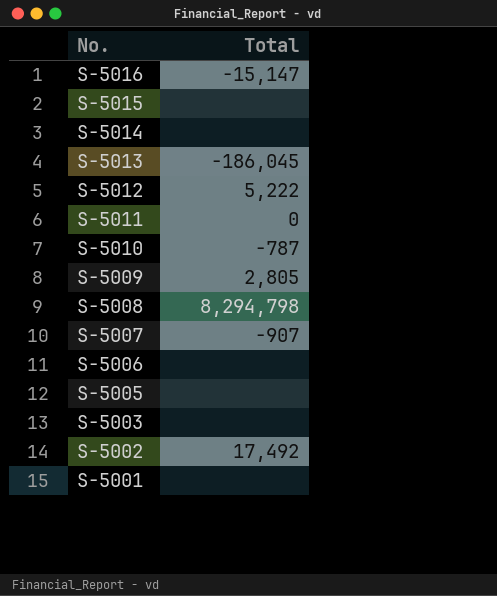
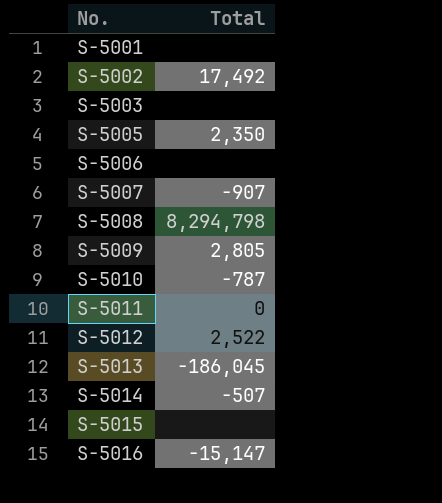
row order: No. descending -> No. ascending
S-5005 | Total: none -> 2,350
S-5012 | Total: 5,222 -> 2,522
S-5014 | Total: none -> -507

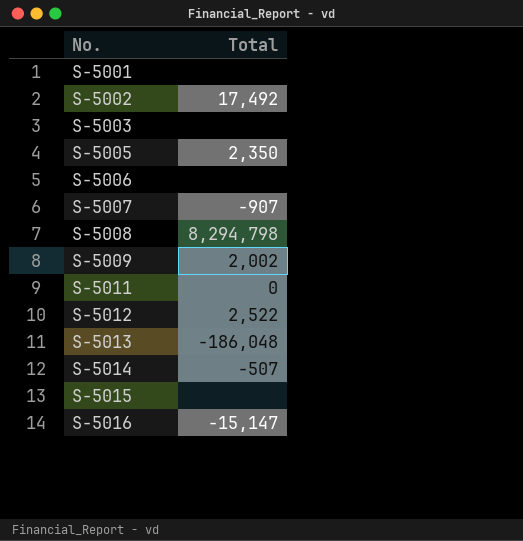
row S-5010: -787 -> none
S-5009 | Total: 2,805 -> 2,002
S-5013 | Total: -186,045 -> -186,048

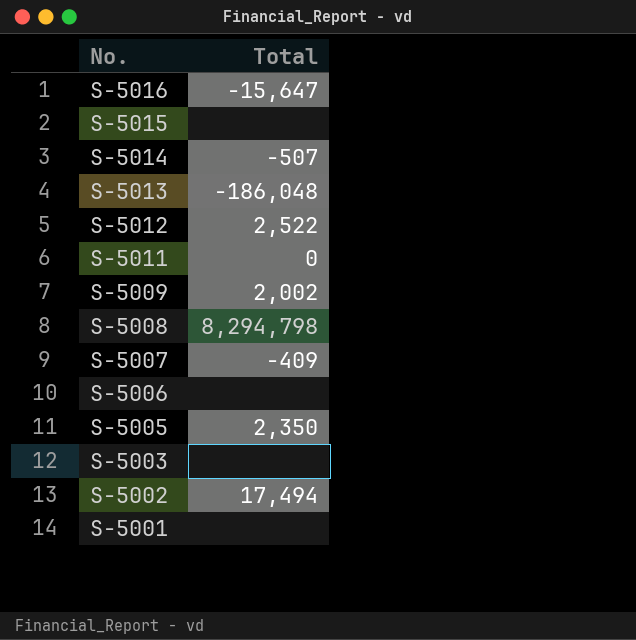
row order: No. ascending -> No. descending
S-5016 | Total: -15,147 -> -15,647
S-5007 | Total: -907 -> -409
S-5002 | Total: 17,492 -> 17,494

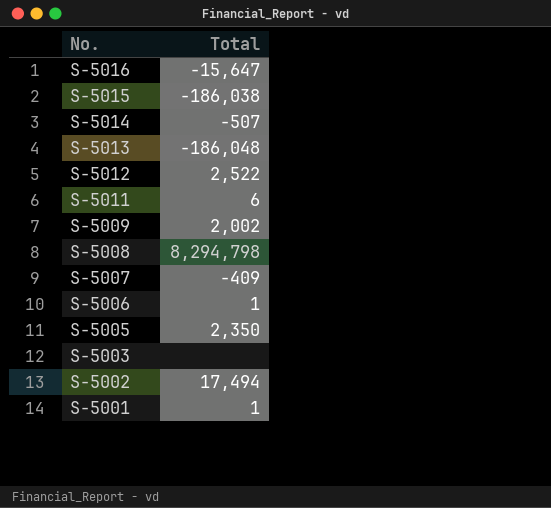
S-5015 | Total: none -> -186,038
S-5011 | Total: 0 -> 6
S-5006 | Total: none -> 1
S-5001 | Total: none -> 1

